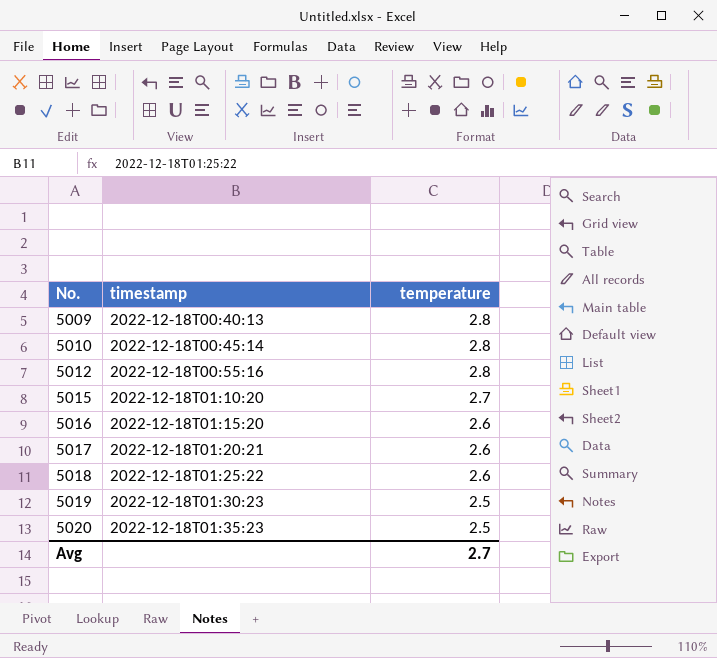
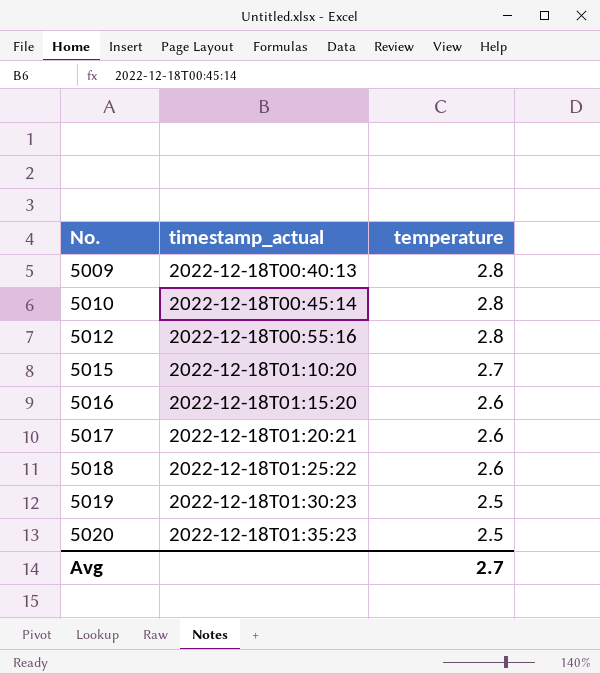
column name: timestamp -> timestamp_actual

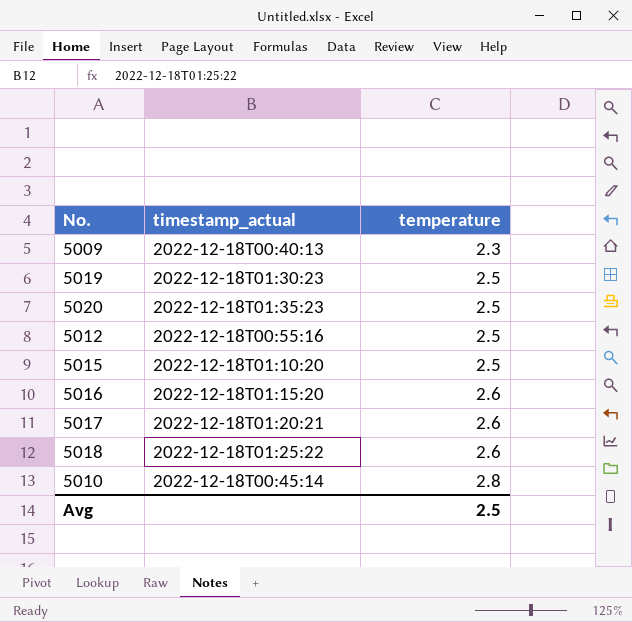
row order: No. ascending -> temperature ascending
5009 | temperature: 2.8 -> 2.3
5012 | temperature: 2.8 -> 2.5
5015 | temperature: 2.7 -> 2.5
Avg | temperature: 2.7 -> 2.5

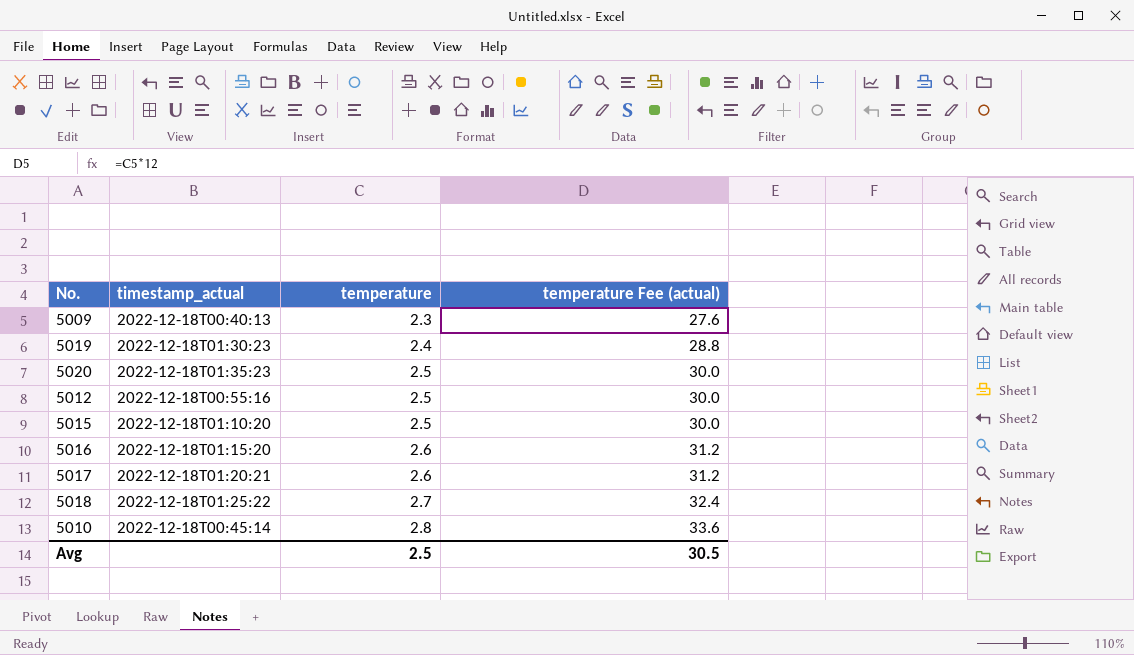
column temperature Fee (actual) | formula: none -> [temperature] * 12
5019 | temperature: 2.5 -> 2.4
5018 | temperature: 2.6 -> 2.7

